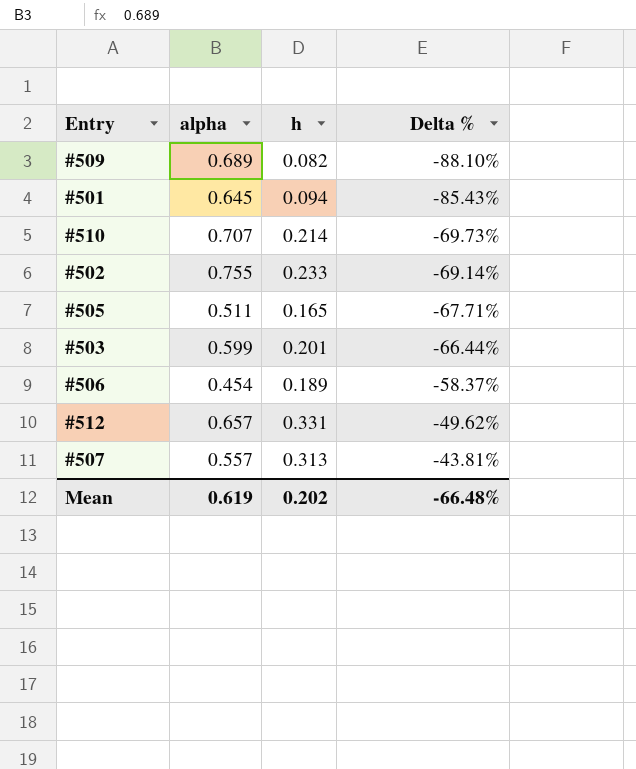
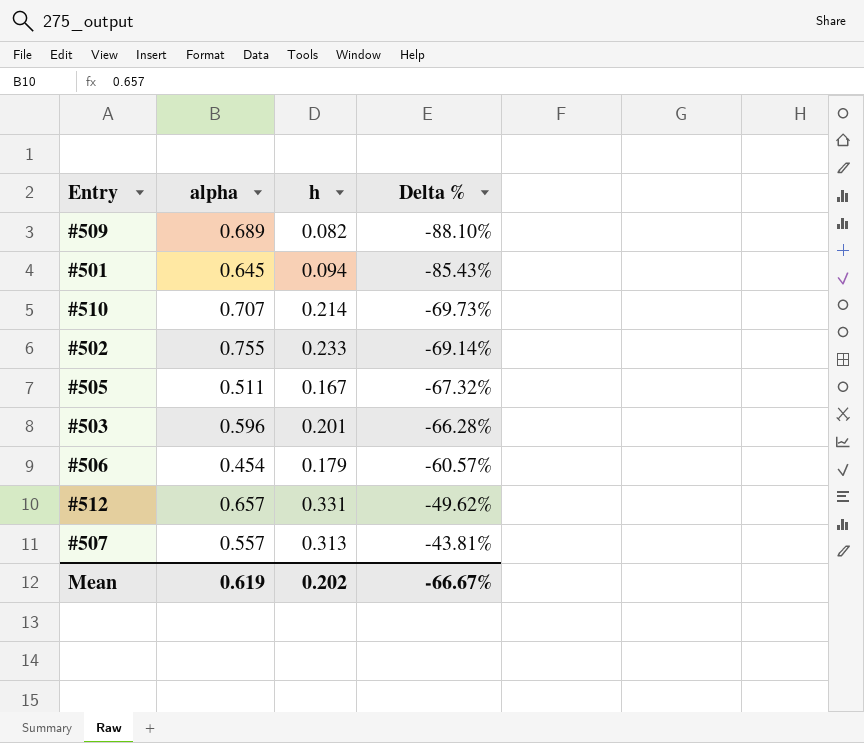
#505 | h: 0.165 -> 0.167
#505 | Delta %: -67.71% -> -67.32%
#503 | alpha: 0.599 -> 0.596
#503 | Delta %: -66.44% -> -66.28%
#506 | h: 0.189 -> 0.179
#506 | Delta %: -58.37% -> -60.57%
Mean | Delta %: -66.48% -> -66.67%

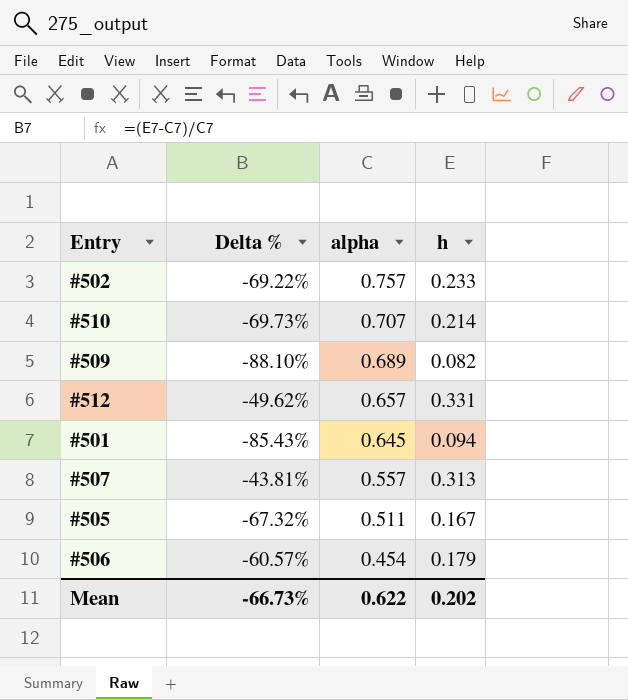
row order: Delta % ascending -> alpha descending
column Delta % | position: 4 -> 2
row #503: 0.596 | 0.201 | -66.28% -> none
#502 | Delta %: -69.14% -> -69.22%
#502 | alpha: 0.755 -> 0.757
Mean | Delta %: -66.67% -> -66.73%
Mean | alpha: 0.619 -> 0.622

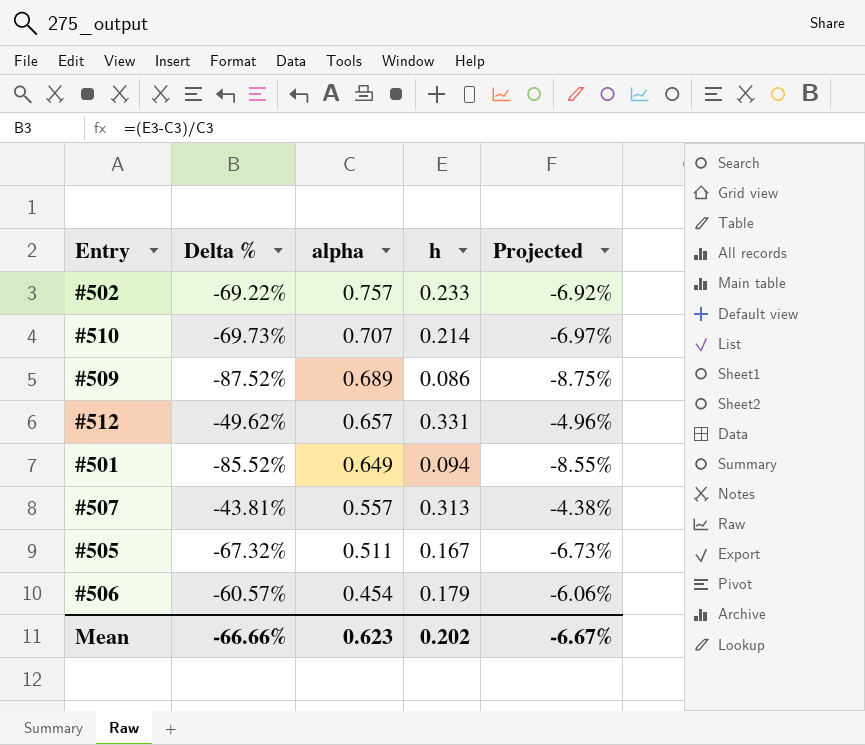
column Projected | formula: none -> [Delta %] * 0.1
#509 | Delta %: -88.10% -> -87.52%
#509 | h: 0.082 -> 0.086
#501 | Delta %: -85.43% -> -85.52%
#501 | alpha: 0.645 -> 0.649
Mean | Delta %: -66.73% -> -66.66%
Mean | alpha: 0.622 -> 0.623

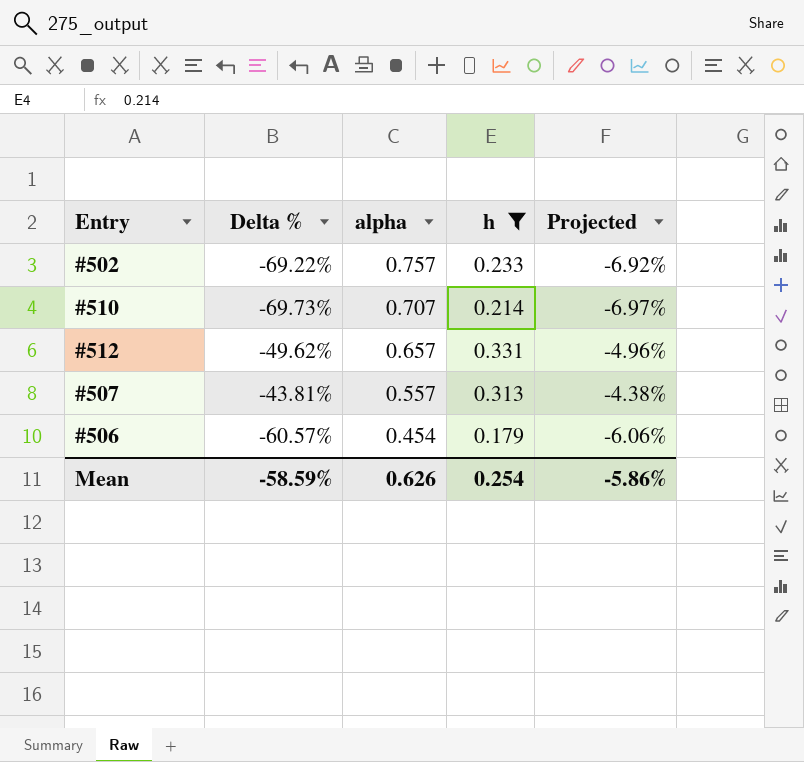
filter: none -> h >= 0.179
Mean | Delta %: -66.66% -> -58.59%
Mean | alpha: 0.623 -> 0.626
Mean | h: 0.202 -> 0.254
Mean | Projected: -6.67% -> -5.86%

